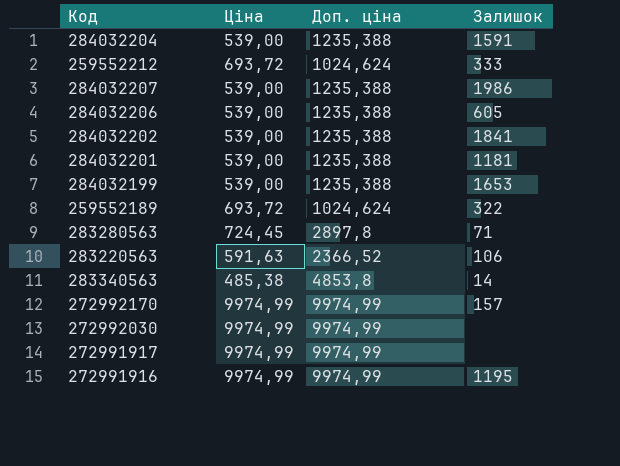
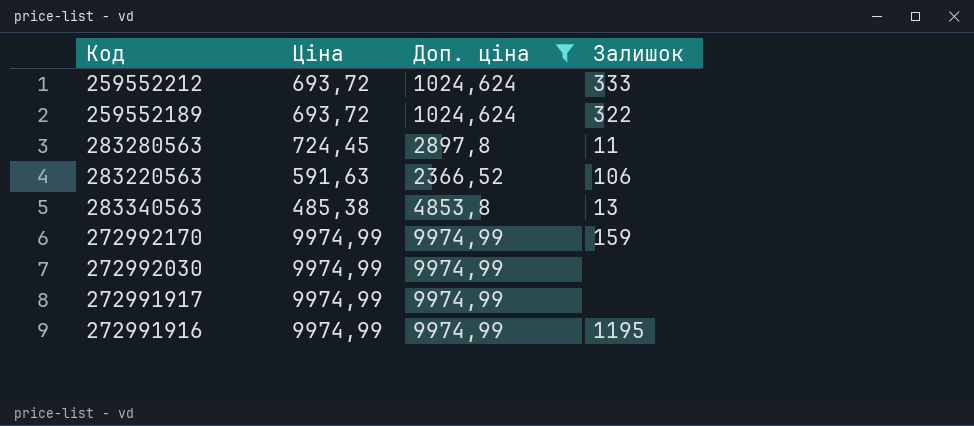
filter: none -> Доп. ціна != 1235,388
283280563 | Залишок: 71 -> 11
283340563 | Залишок: 14 -> 13
272992170 | Залишок: 157 -> 159

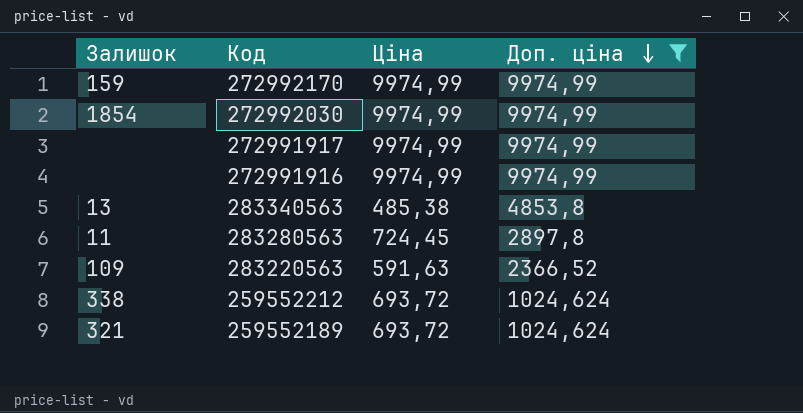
row order: none -> Доп. ціна descending
column Залишок | position: 4 -> 1
272992030 | Залишок: none -> 1854
272991916 | Залишок: 1195 -> none
283220563 | Залишок: 106 -> 109
259552212 | Залишок: 333 -> 338
259552189 | Залишок: 322 -> 321

